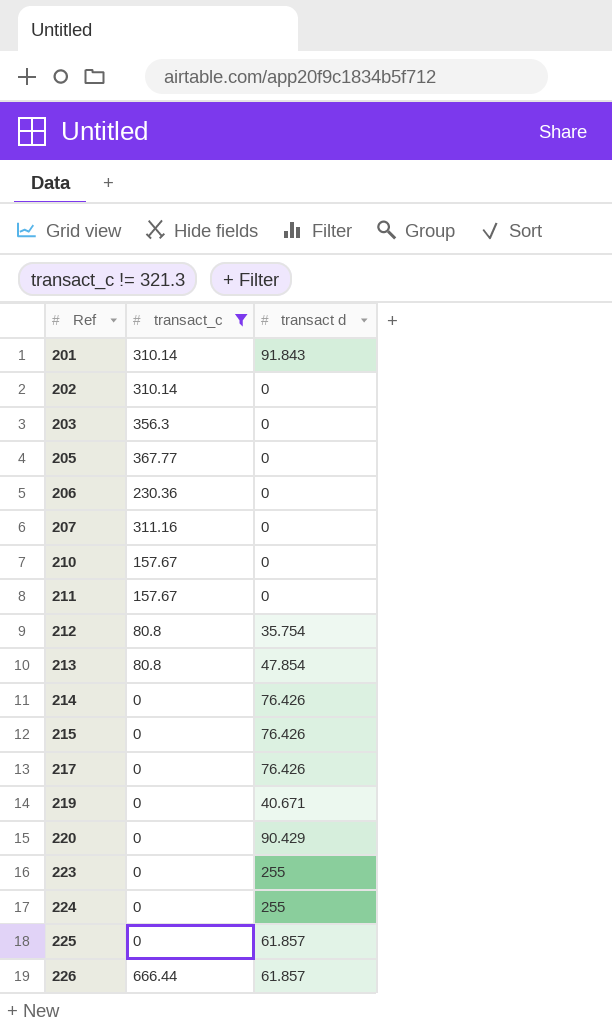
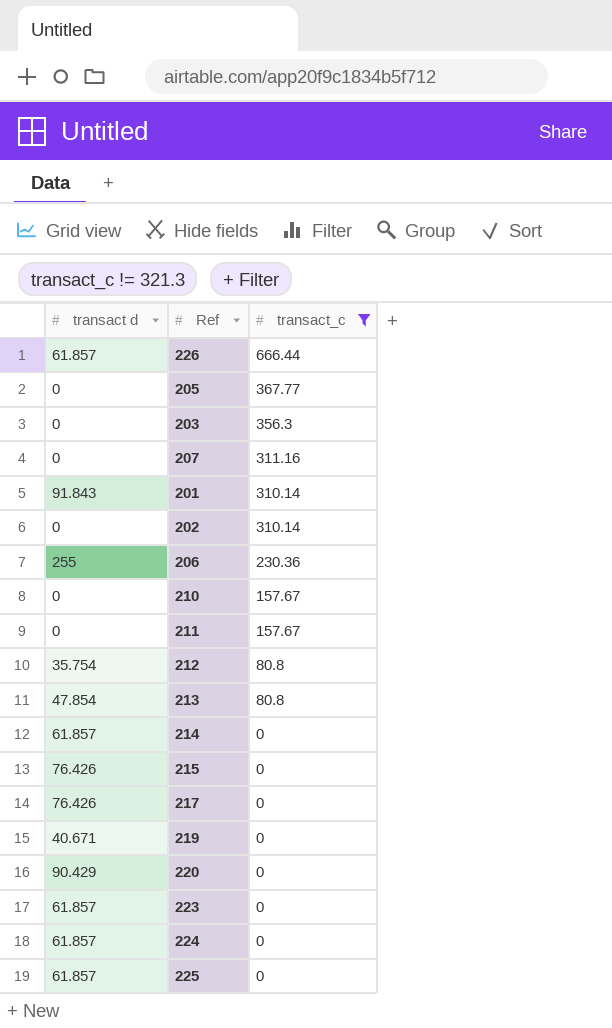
row order: Ref ascending -> transact_c descending
column transact d | position: 3 -> 1
206 | transact d: 0 -> 255
214 | transact d: 76.426 -> 61.857
223 | transact d: 255 -> 61.857
224 | transact d: 255 -> 61.857

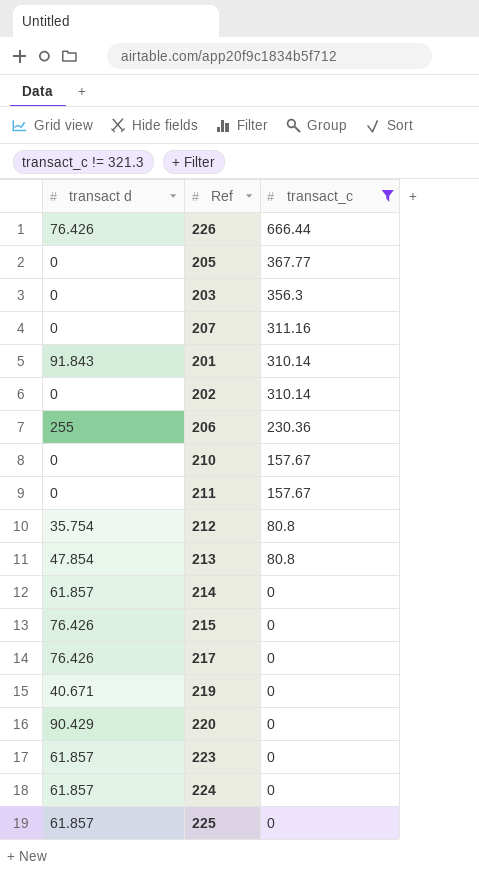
226 | transact d: 61.857 -> 76.426

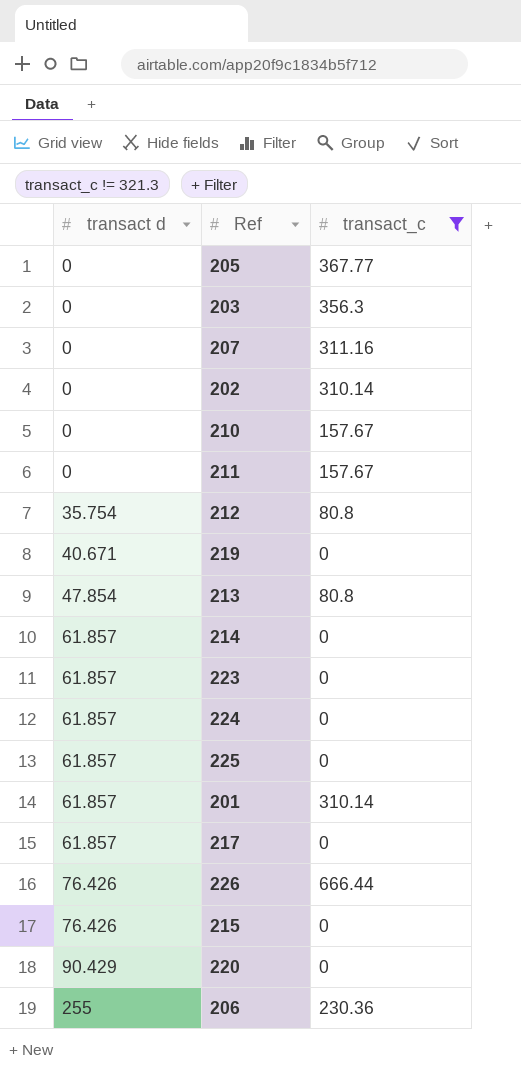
row order: transact_c descending -> transact d ascending
201 | transact d: 91.843 -> 61.857
217 | transact d: 76.426 -> 61.857

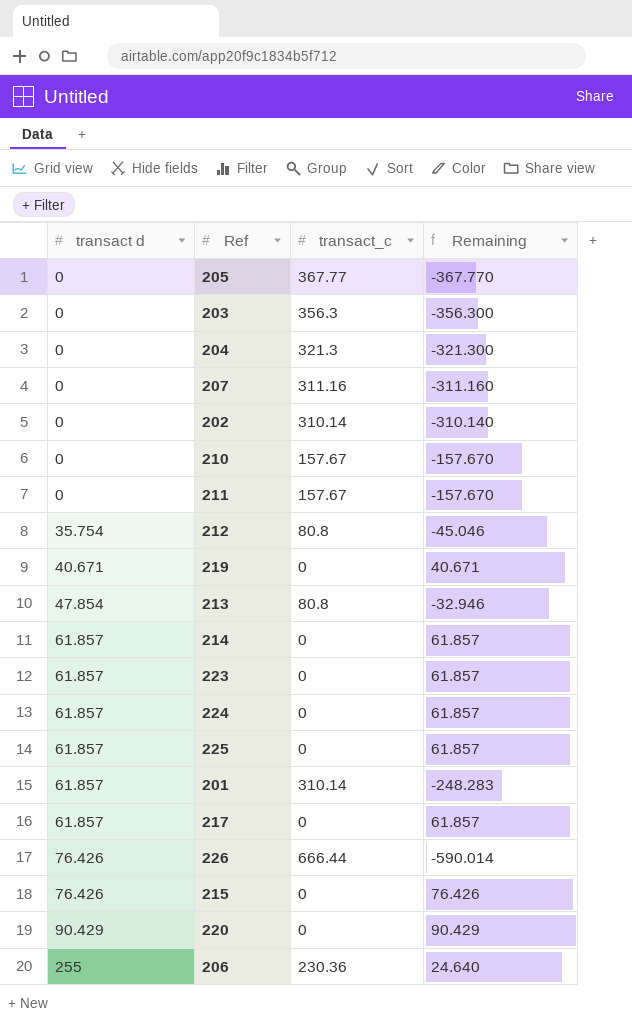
filter: transact_c != 321.3 -> none
column Remaining | formula: none -> [transact d] - [transact_c]

